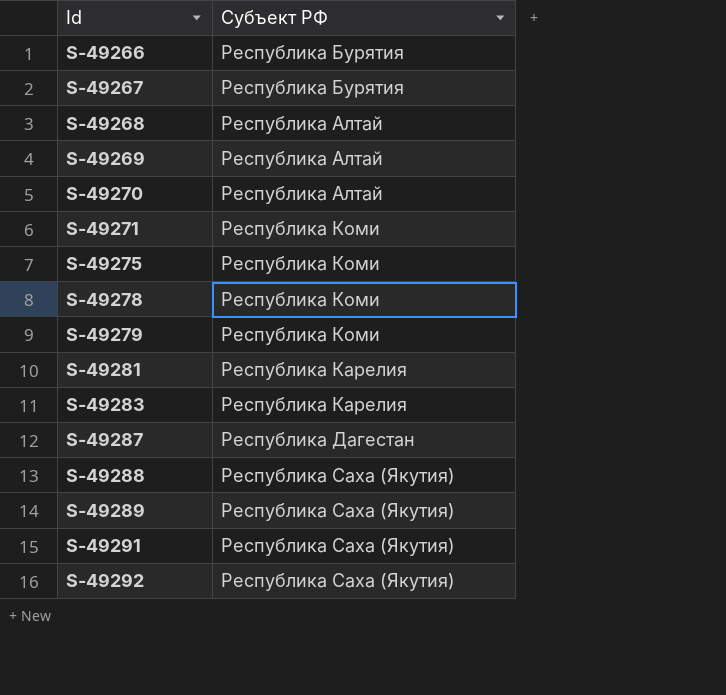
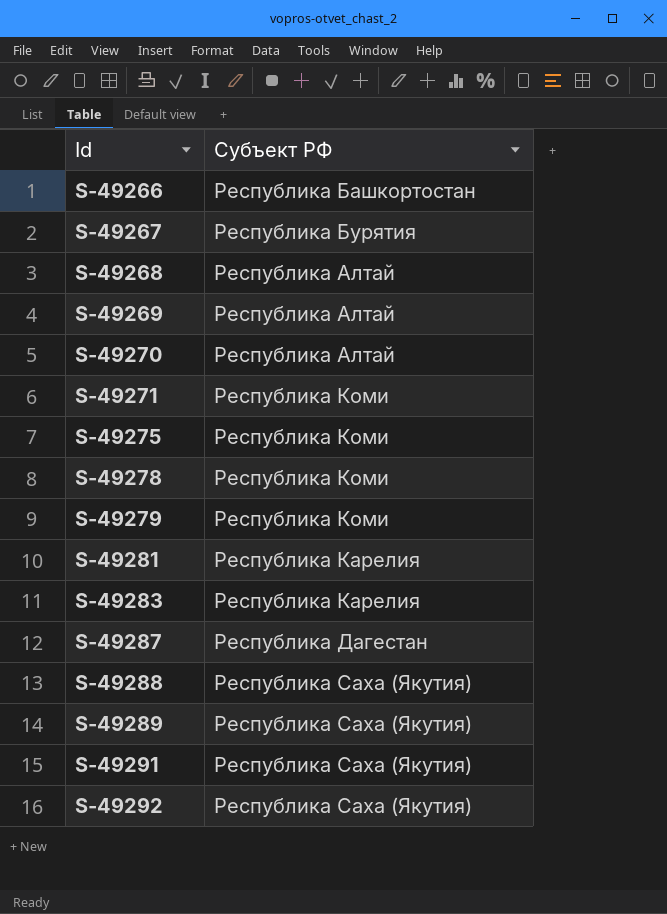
S-49266 | Субъект РФ: Республика Бурятия -> Республика Башкортостан

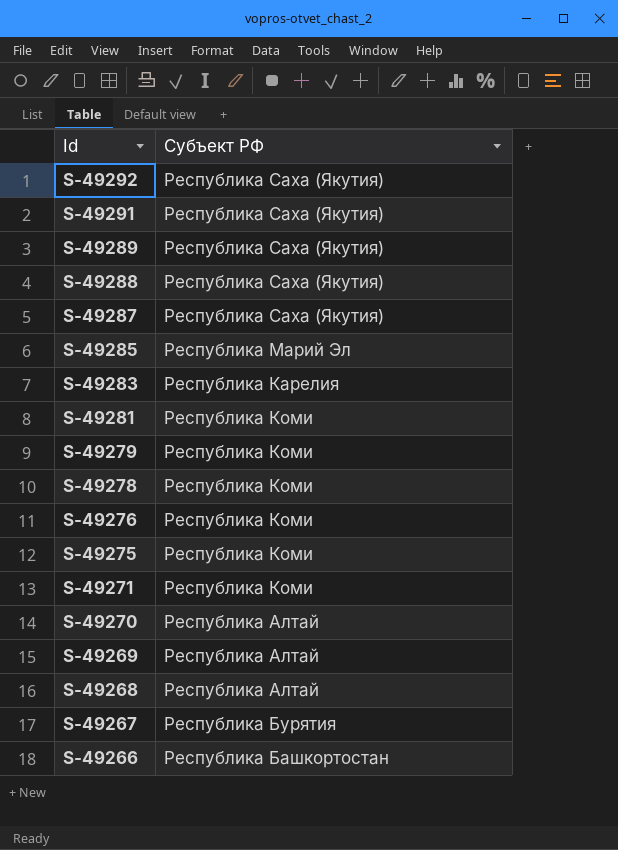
row order: Id ascending -> Id descending
S-49287 | Субъект РФ: Республика Дагестан -> Республика Саха (Якутия)
row S-49285: none -> Республика Марий Эл
S-49281 | Субъект РФ: Республика Карелия -> Республика Коми
row S-49276: none -> Республика Коми

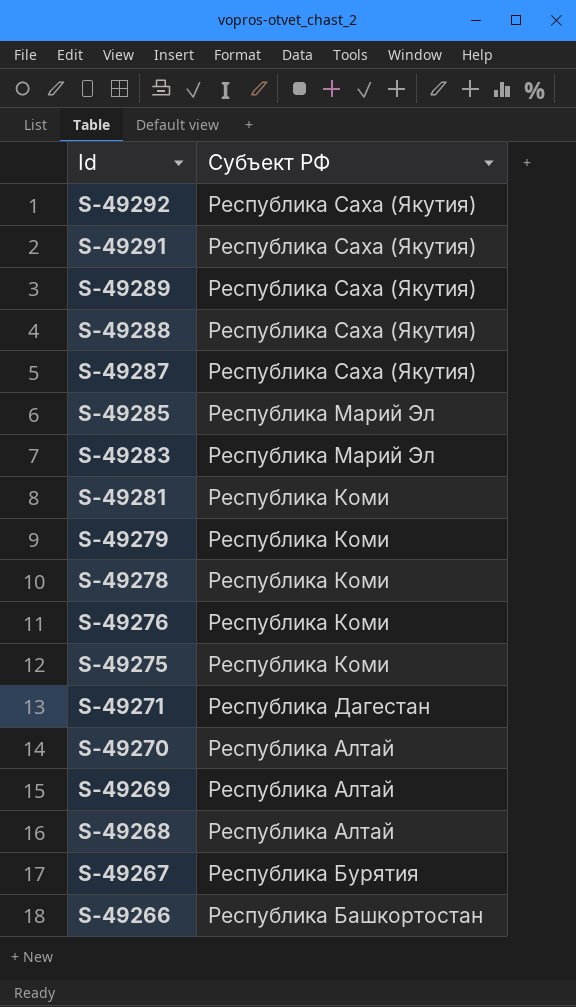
S-49283 | Субъект РФ: Республика Карелия -> Республика Марий Эл
S-49271 | Субъект РФ: Республика Коми -> Республика Дагестан

